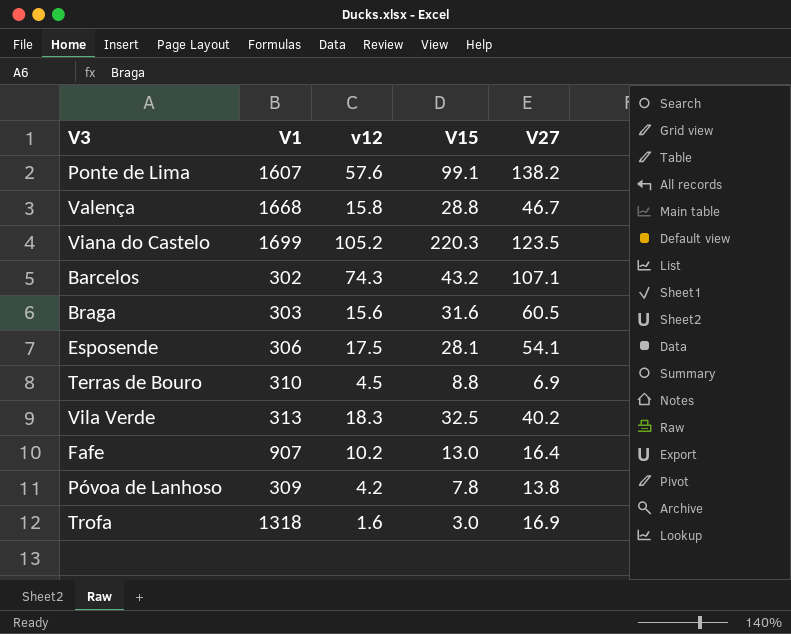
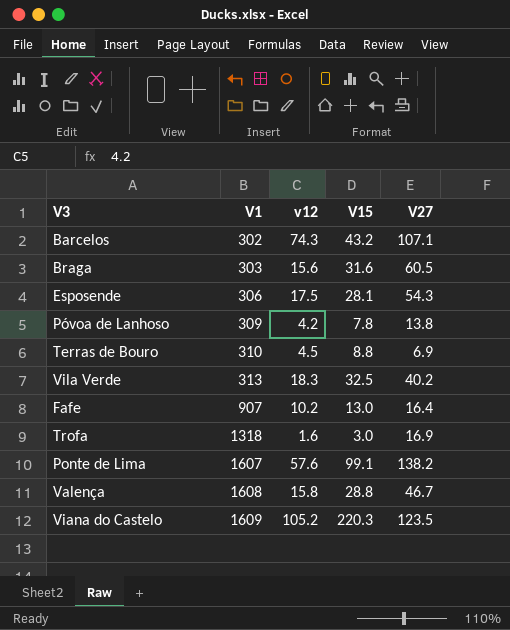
row order: none -> V1 ascending
Esposende | V27: 54.1 -> 54.3
Valença | V1: 1668 -> 1608
Viana do Castelo | V1: 1699 -> 1609

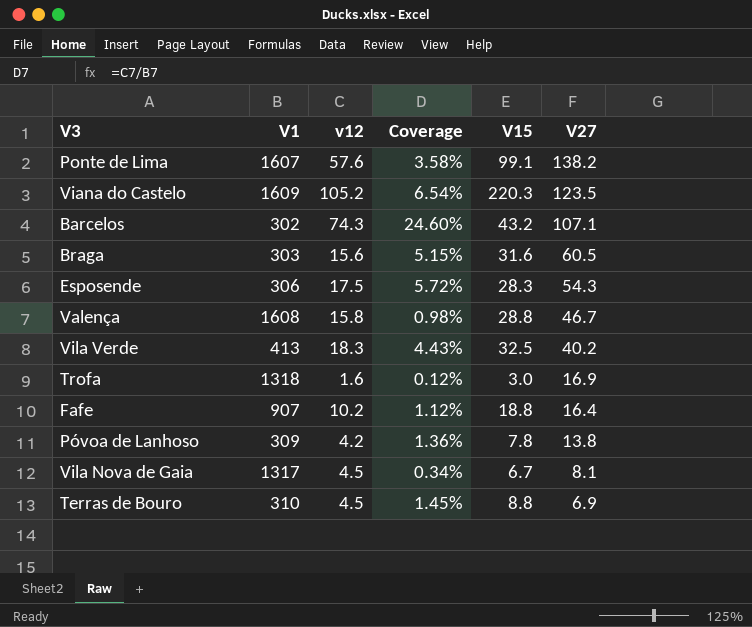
row order: V1 ascending -> V27 descending
column Coverage | formula: none -> [v12] / [V1]
Esposende | V15: 28.1 -> 28.3
Vila Verde | V1: 313 -> 413
Fafe | V15: 13.0 -> 18.8
row Vila Nova de Gaia: none -> 1317 | 4.5 | 0.34% | 6.7 | 8.1

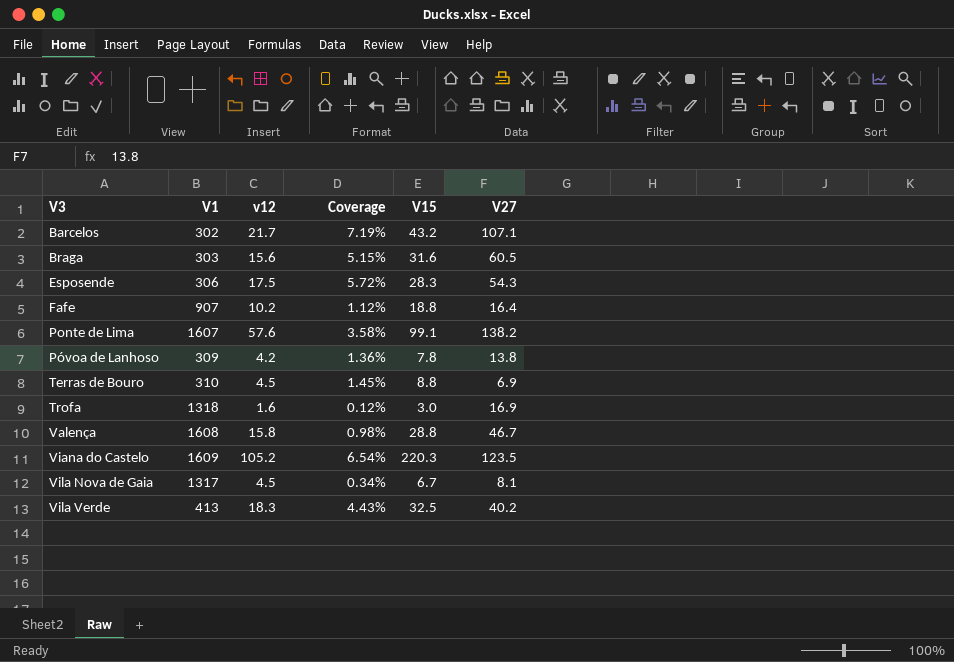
row order: V27 descending -> V3 ascending
Barcelos | v12: 74.3 -> 21.7
Barcelos | Coverage: 24.60% -> 7.19%

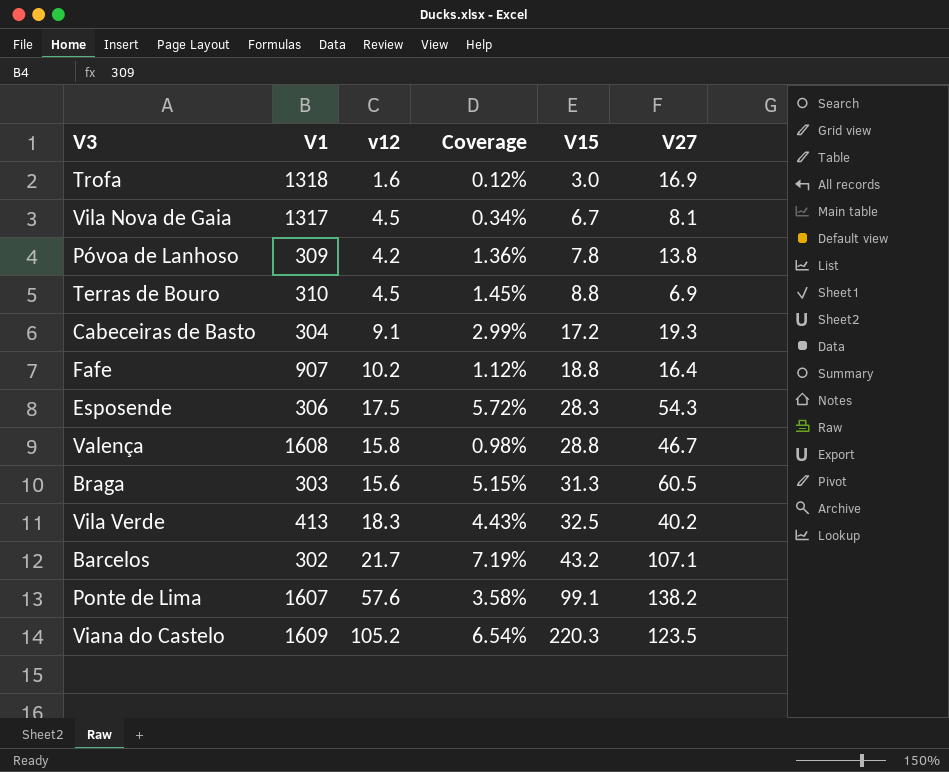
row order: V3 ascending -> V15 ascending
row Cabeceiras de Basto: none -> 304 | 9.1 | 2.99% | 17.2 | 19.3
Braga | V15: 31.6 -> 31.3

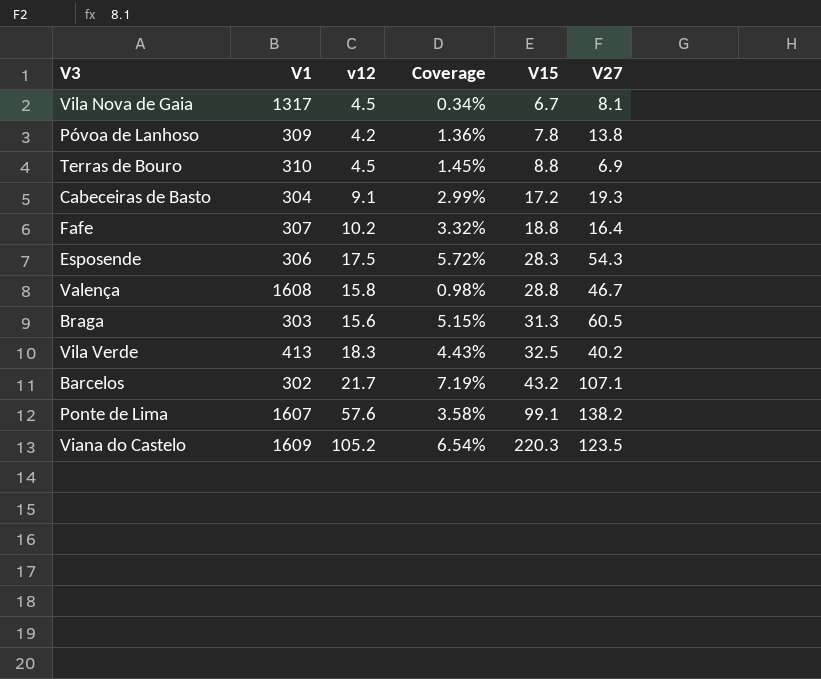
row Trofa: 1318 | 1.6 | 0.12% | 3.0 | 16.9 -> none
Fafe | V1: 907 -> 307
Fafe | Coverage: 1.12% -> 3.32%

